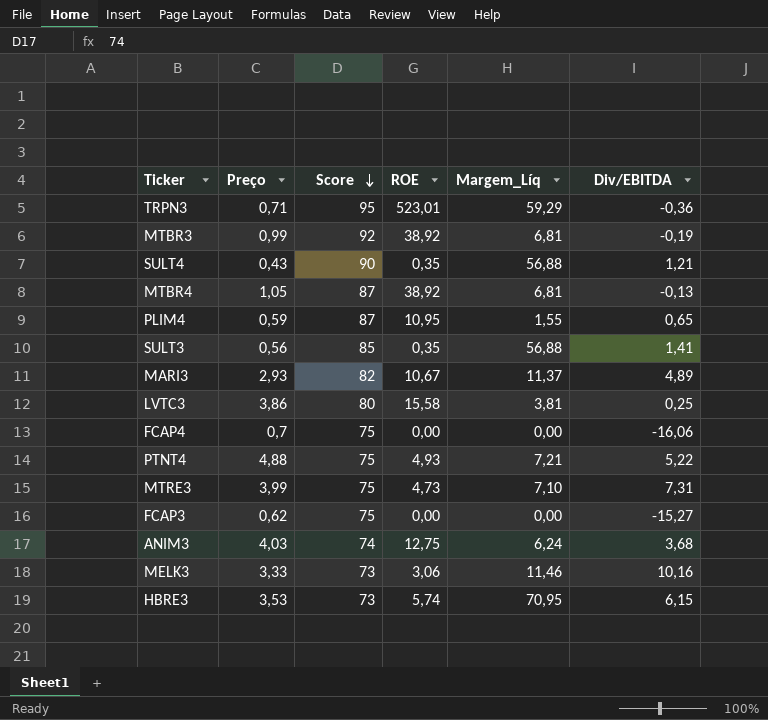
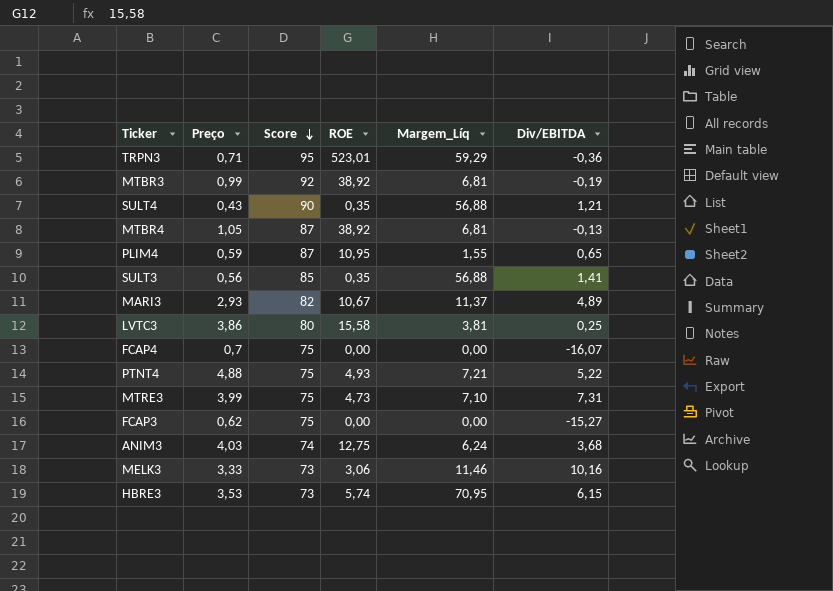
FCAP4 | Div/EBITDA: -16,06 -> -16,07

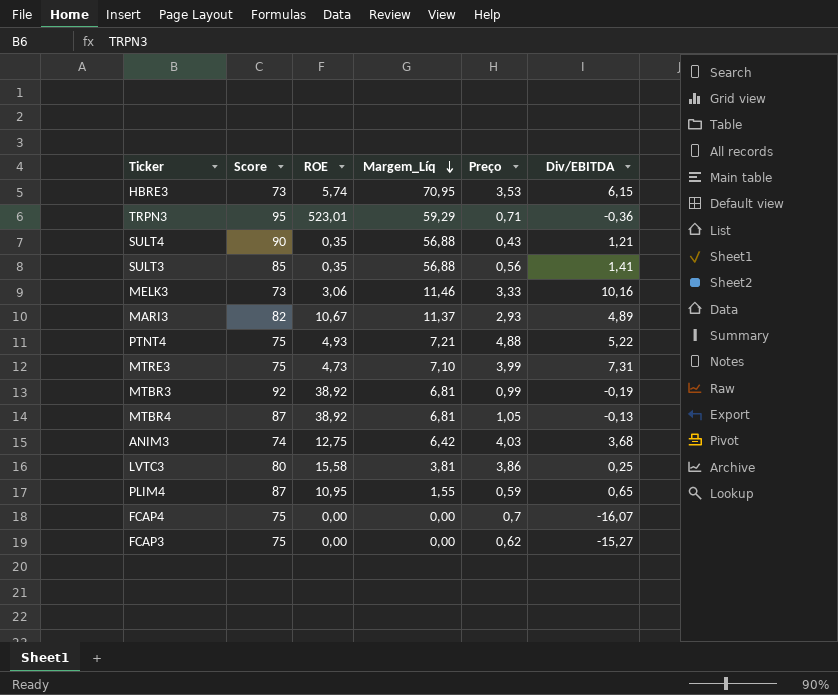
row order: Score descending -> Margem_Líq descending
column Preço | position: 2 -> 5
ANIM3 | Margem_Líq: 6,24 -> 6,42

